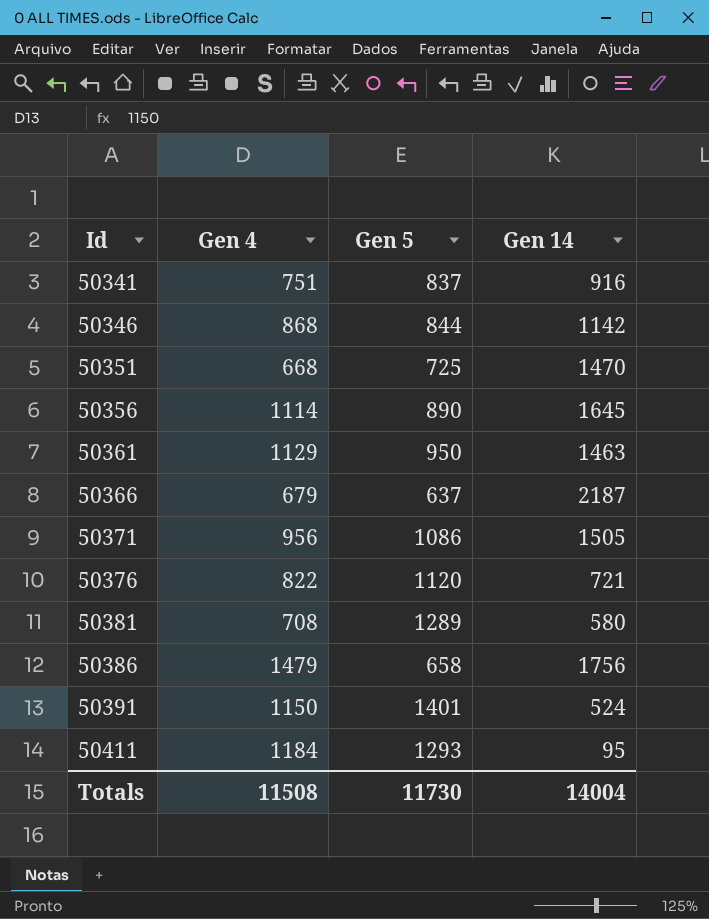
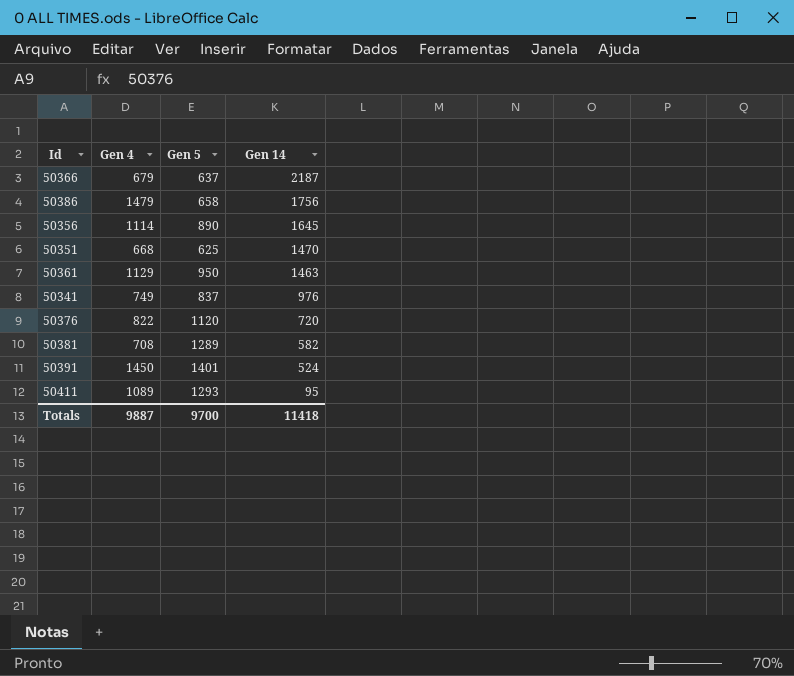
row order: Id ascending -> Gen 14 descending
row 50346: 868 | 844 | 1142 -> none
row 50371: 956 | 1086 | 1505 -> none
50351 | Gen 5: 725 -> 625
50341 | Gen 4: 751 -> 749
50341 | Gen 14: 916 -> 976
50376 | Gen 14: 721 -> 720
50381 | Gen 14: 580 -> 582
50391 | Gen 4: 1150 -> 1450
50411 | Gen 4: 1184 -> 1089
Totals | Gen 4: 11508 -> 9887
Totals | Gen 5: 11730 -> 9700
Totals | Gen 14: 14004 -> 11418

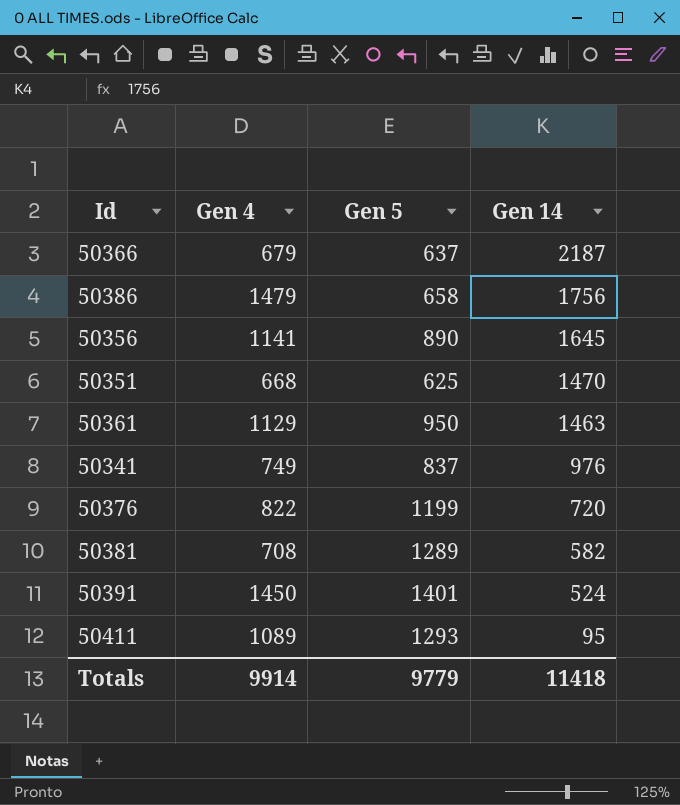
50356 | Gen 4: 1114 -> 1141
50376 | Gen 5: 1120 -> 1199
Totals | Gen 4: 9887 -> 9914
Totals | Gen 5: 9700 -> 9779

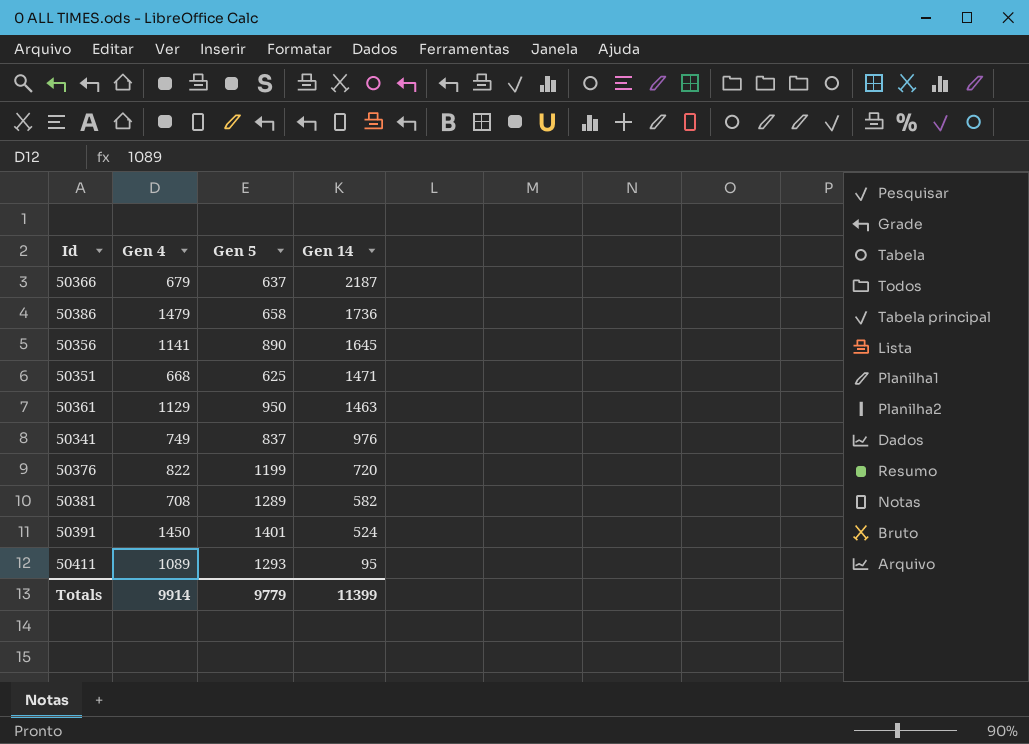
50386 | Gen 14: 1756 -> 1736
50351 | Gen 14: 1470 -> 1471
Totals | Gen 14: 11418 -> 11399

